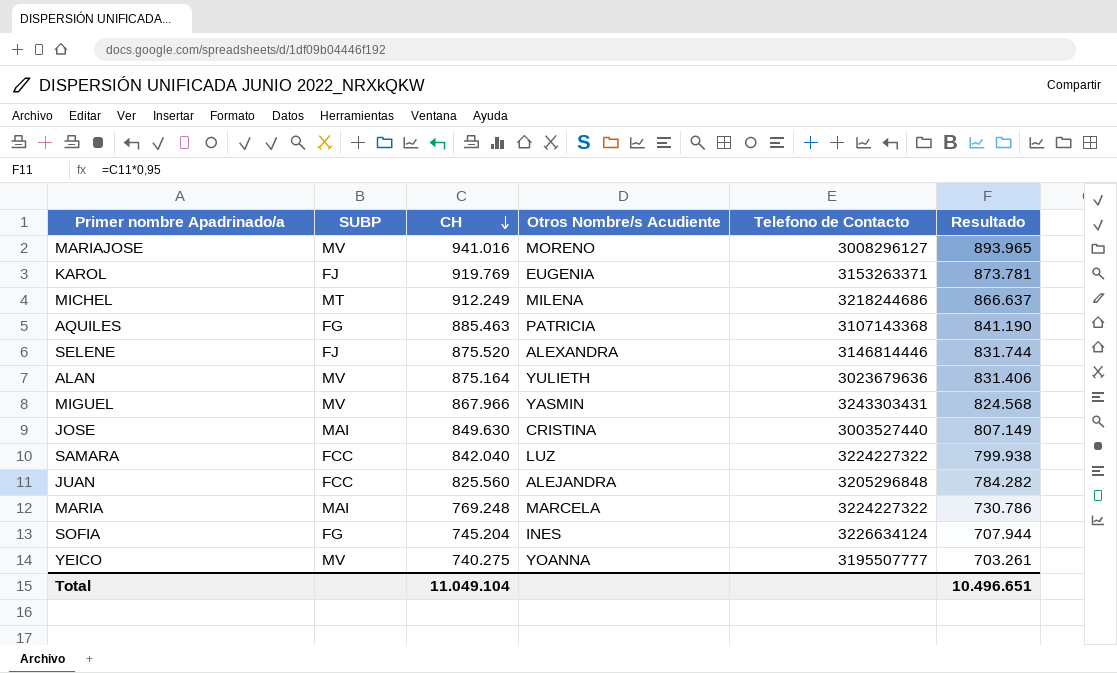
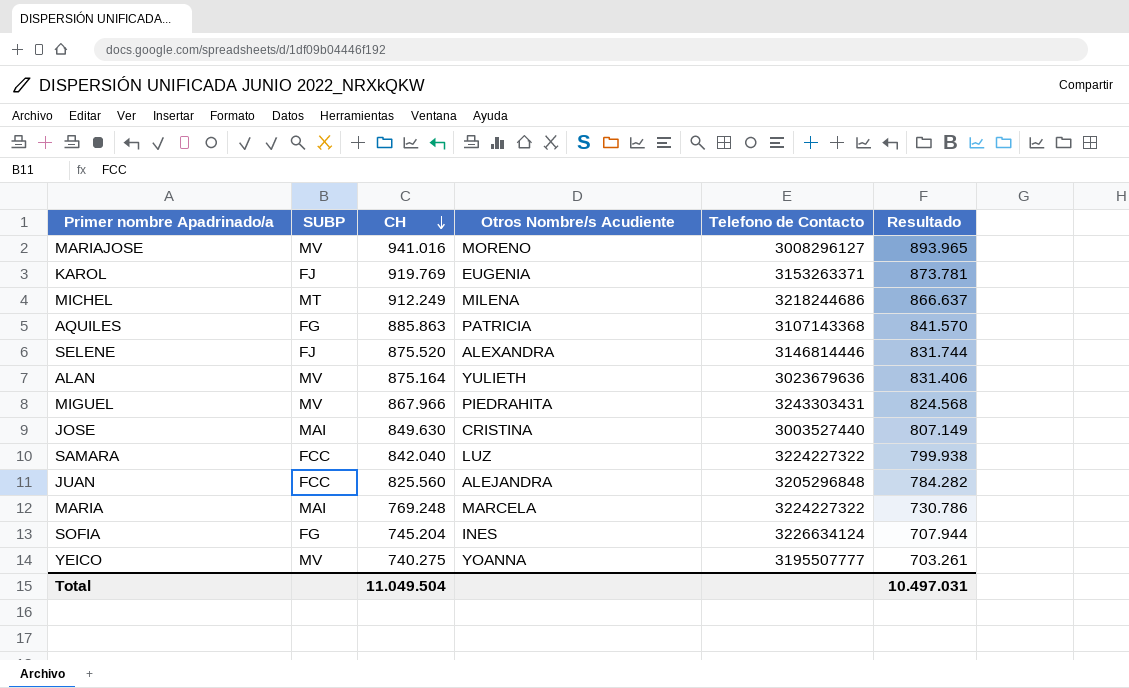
AQUILES | CH: 885.463 -> 885.863
AQUILES | Resultado: 841.190 -> 841.570
MIGUEL | Otros Nombre/s Acudiente: YASMIN -> PIEDRAHITA
Total | CH: 11.049.104 -> 11.049.504
Total | Resultado: 10.496.651 -> 10.497.031

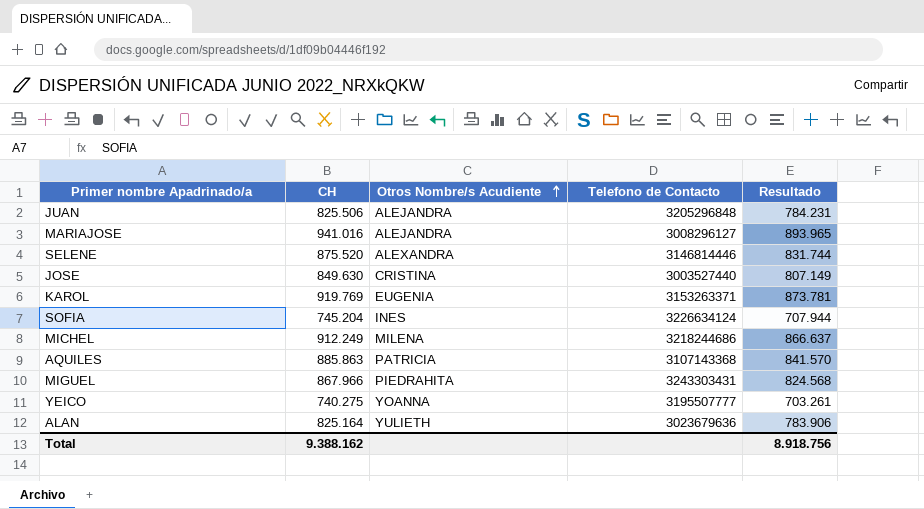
row order: CH descending -> Otros Nombre/s Acudiente ascending
column SUBP | position: 2 -> none
row SAMARA: FCC | 842.040 | LUZ | 3224227322 | 799.938 -> none
row MARIA: MAI | 769.248 | MARCELA | 3224227322 | 730.786 -> none
JUAN | CH: 825.560 -> 825.506
JUAN | Resultado: 784.282 -> 784.231
MARIAJOSE | Otros Nombre/s Acudiente: MORENO -> ALEJANDRA
ALAN | CH: 875.164 -> 825.164
ALAN | Resultado: 831.406 -> 783.906
Total | CH: 11.049.504 -> 9.388.162
Total | Resultado: 10.497.031 -> 8.918.756

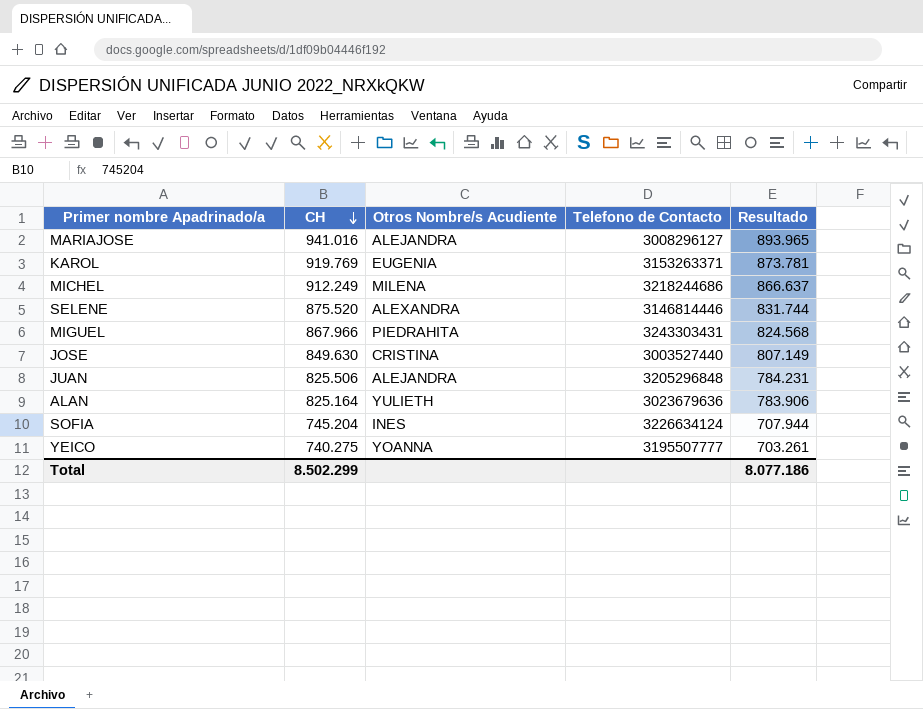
row order: Otros Nombre/s Acudiente ascending -> CH descending
row AQUILES: 885.863 | PATRICIA | 3107143368 | 841.570 -> none
Total | CH: 9.388.162 -> 8.502.299
Total | Resultado: 8.918.756 -> 8.077.186

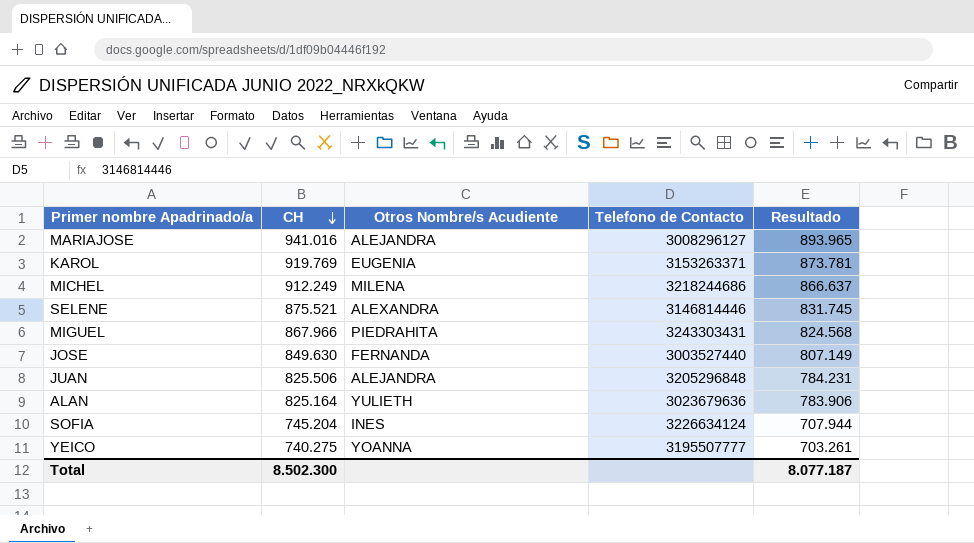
SELENE | CH: 875.520 -> 875.521
SELENE | Resultado: 831.744 -> 831.745
JOSE | Otros Nombre/s Acudiente: CRISTINA -> FERNANDA
Total | CH: 8.502.299 -> 8.502.300
Total | Resultado: 8.077.186 -> 8.077.187

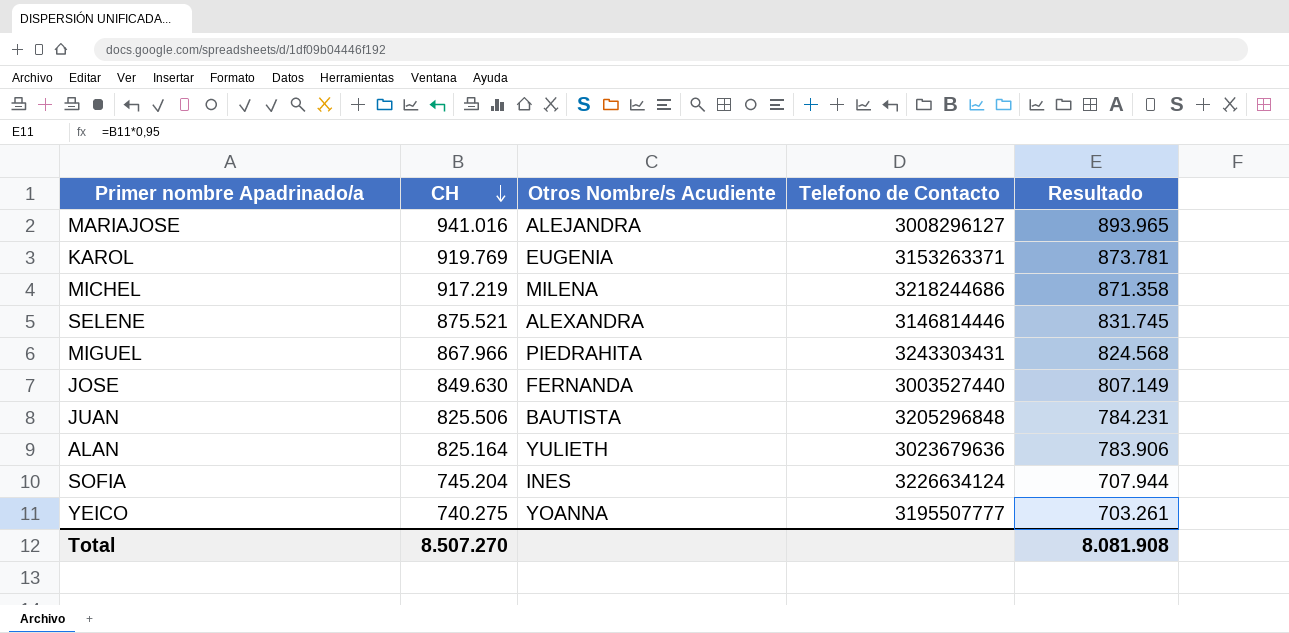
MICHEL | CH: 912.249 -> 917.219
MICHEL | Resultado: 866.637 -> 871.358
JUAN | Otros Nombre/s Acudiente: ALEJANDRA -> BAUTISTA
Total | CH: 8.502.300 -> 8.507.270
Total | Resultado: 8.077.187 -> 8.081.908

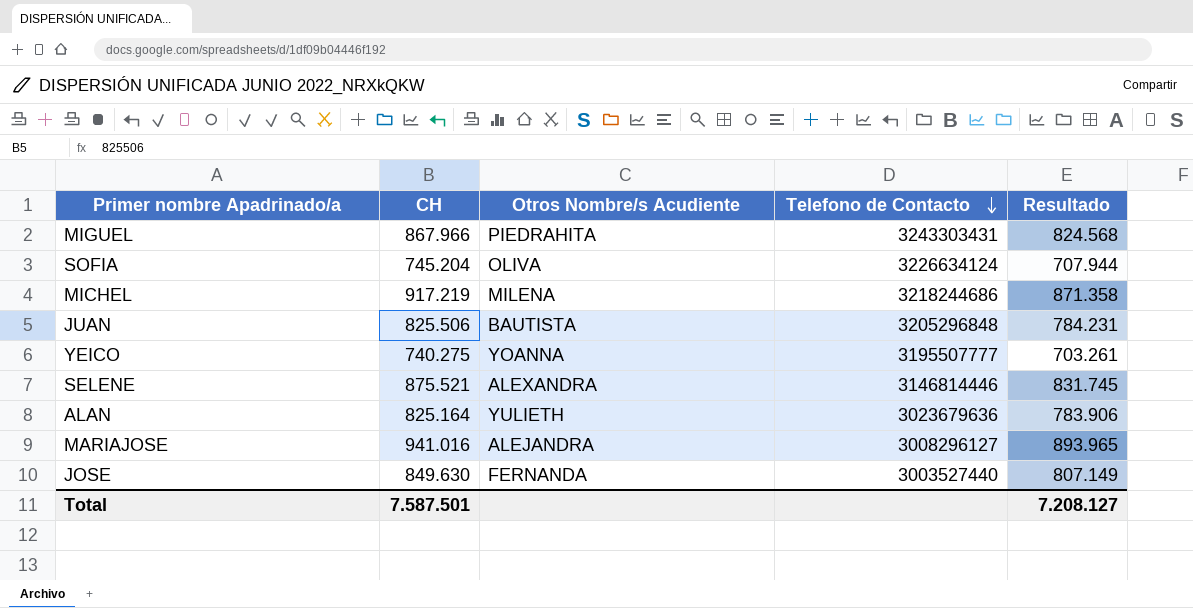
row order: CH descending -> Telefono de Contacto descending
row KAROL: 919.769 | EUGENIA | 3153263371 | 873.781 -> none
SOFIA | Otros Nombre/s Acudiente: INES -> OLIVA
Total | CH: 8.507.270 -> 7.587.501
Total | Resultado: 8.081.908 -> 7.208.127

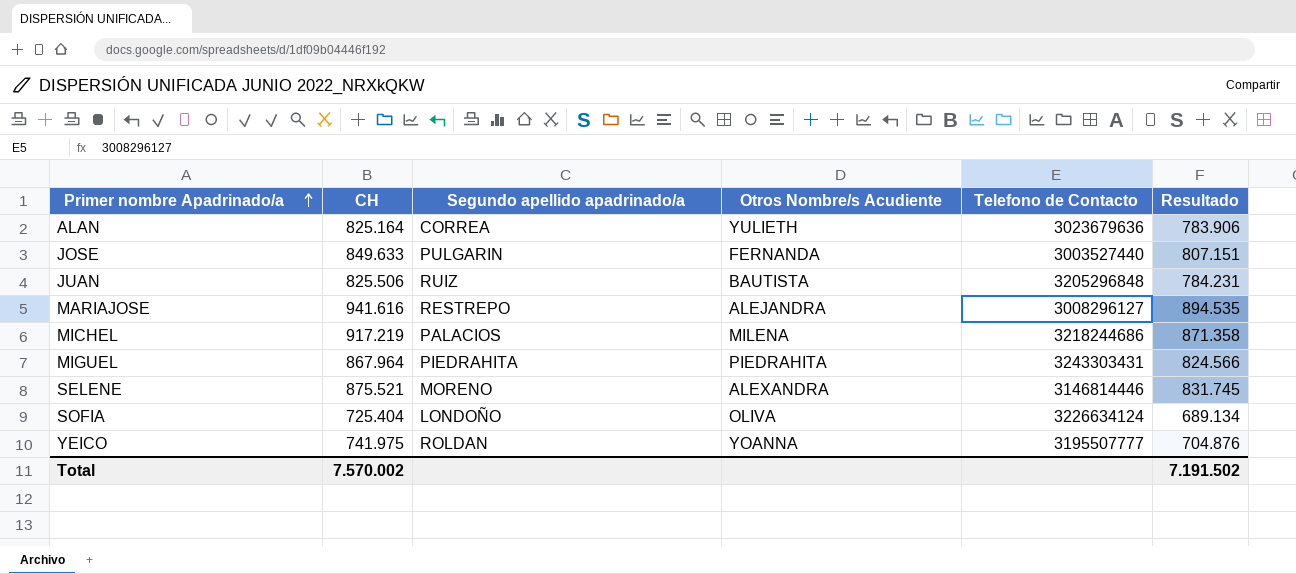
row order: Telefono de Contacto descending -> Primer nombre Apadrinado/a ascending
column Segundo apellido apadrinado/a | position: none -> 3
JOSE | CH: 849.630 -> 849.633
JOSE | Resultado: 807.149 -> 807.151
MARIAJOSE | CH: 941.016 -> 941.616
MARIAJOSE | Resultado: 893.965 -> 894.535
MIGUEL | CH: 867.966 -> 867.964
MIGUEL | Resultado: 824.568 -> 824.566
SOFIA | CH: 745.204 -> 725.404
SOFIA | Resultado: 707.944 -> 689.134
YEICO | CH: 740.275 -> 741.975
YEICO | Resultado: 703.261 -> 704.876
Total | CH: 7.587.501 -> 7.570.002
Total | Resultado: 7.208.127 -> 7.191.502

